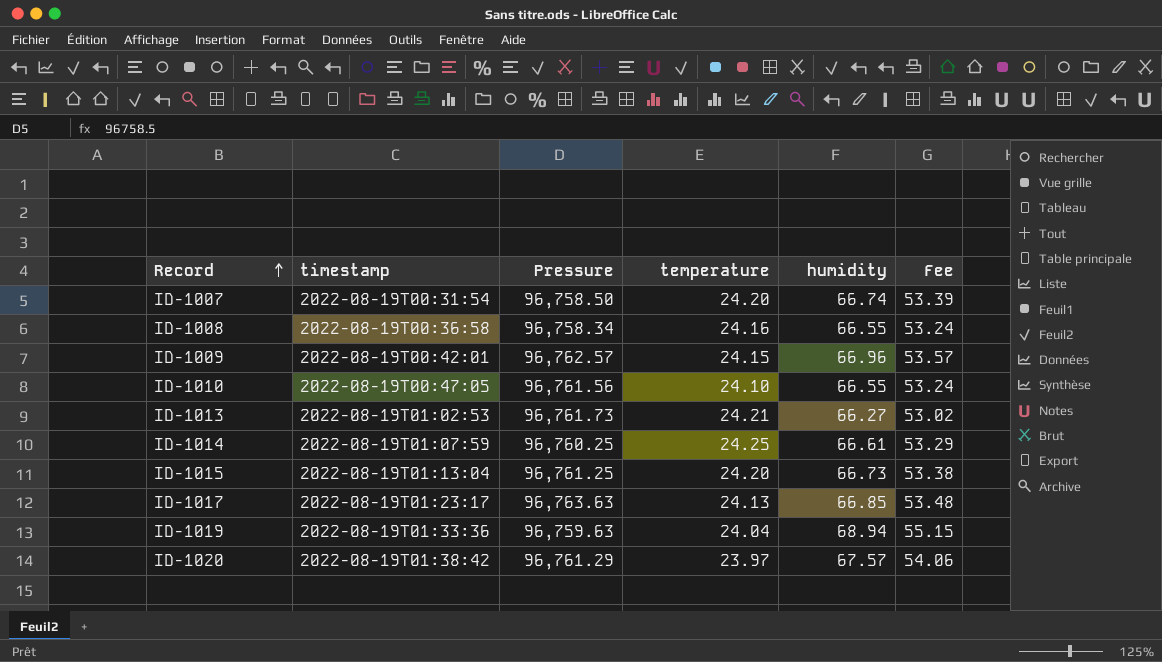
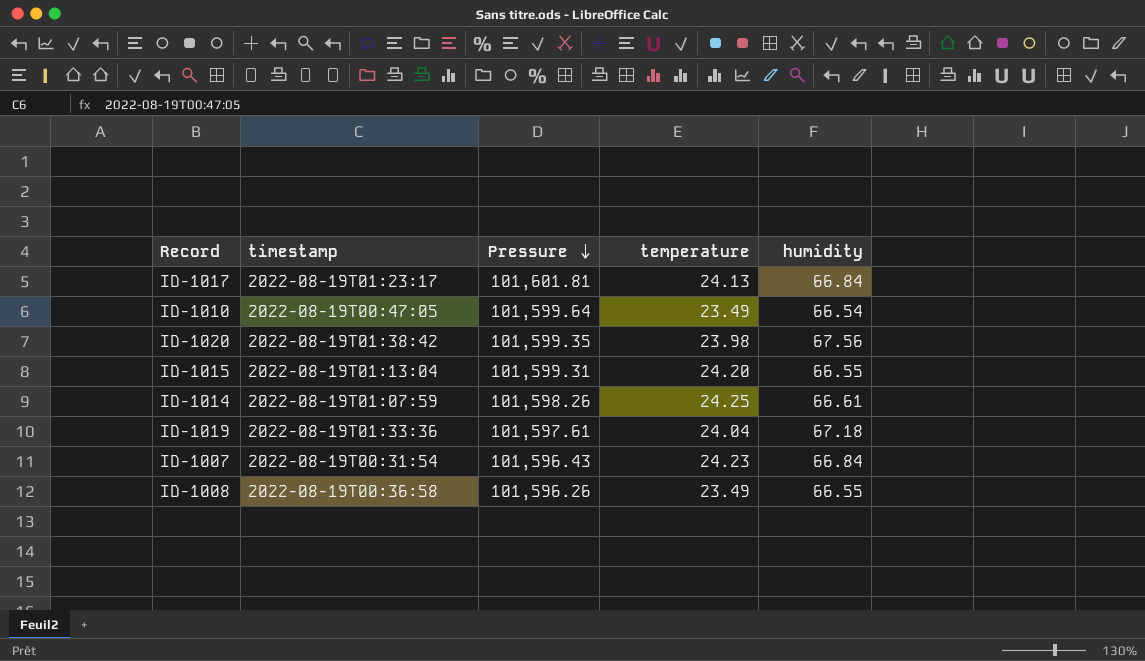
row order: Record ascending -> Pressure descending
column Fee | formula: [humidity] * 0.8 -> none
row ID-1009: 2022-08-19T00:42:01 | 96,762.57 | 24.15 | 66.96 | 53.57 -> none
row ID-1013: 2022-08-19T01:02:53 | 96,761.73 | 24.21 | 66.27 | 53.02 -> none
ID-1017 | Pressure: 96,763.63 -> 101,601.81
ID-1017 | humidity: 66.85 -> 66.84
ID-1010 | Pressure: 96,761.56 -> 101,599.64
ID-1010 | temperature: 24.10 -> 23.49
ID-1010 | humidity: 66.55 -> 66.54
ID-1020 | Pressure: 96,761.29 -> 101,599.35
ID-1020 | temperature: 23.97 -> 23.98
ID-1020 | humidity: 67.57 -> 67.56
ID-1015 | Pressure: 96,761.25 -> 101,599.31
ID-1015 | humidity: 66.73 -> 66.55
ID-1014 | Pressure: 96,760.25 -> 101,598.26
ID-1019 | Pressure: 96,759.63 -> 101,597.61
ID-1019 | humidity: 68.94 -> 67.18
ID-1007 | Pressure: 96,758.50 -> 101,596.43
ID-1007 | temperature: 24.20 -> 24.23
ID-1007 | humidity: 66.74 -> 66.84
ID-1008 | Pressure: 96,758.34 -> 101,596.26
ID-1008 | temperature: 24.16 -> 23.49

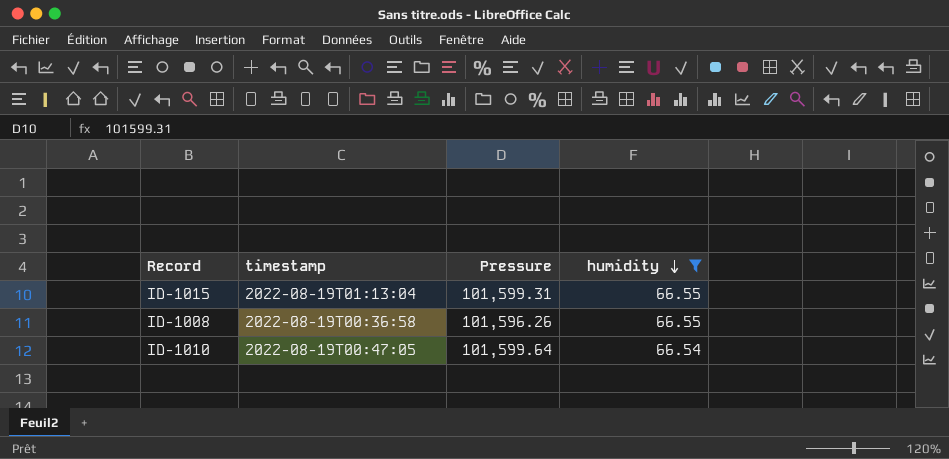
filter: none -> humidity <= 66.55
row order: Pressure descending -> humidity descending
column temperature | position: 4 -> none

